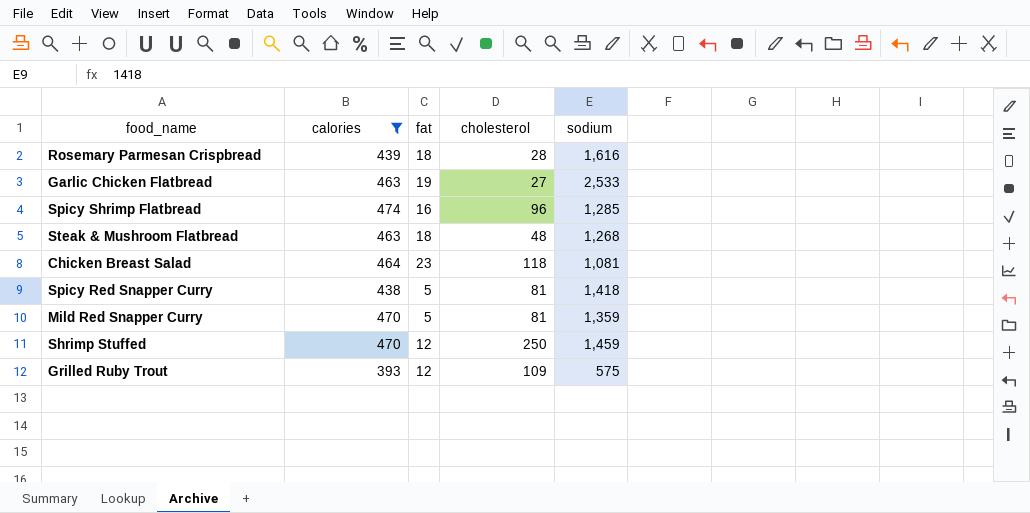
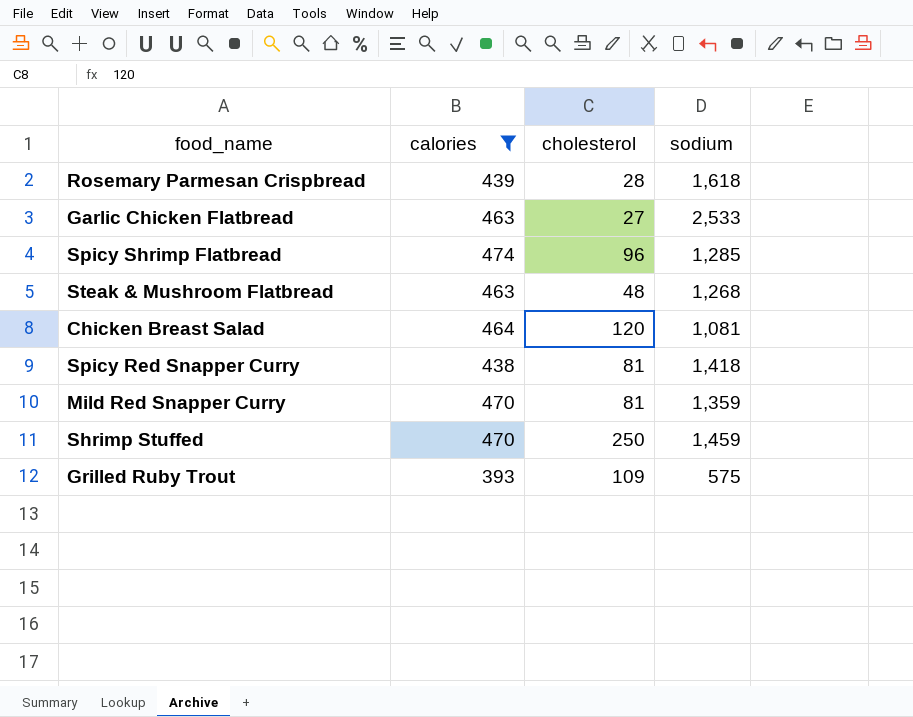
column fat | position: 3 -> none
Rosemary Parmesan Crispbread | sodium: 1,616 -> 1,618
Chicken Breast Salad | cholesterol: 118 -> 120

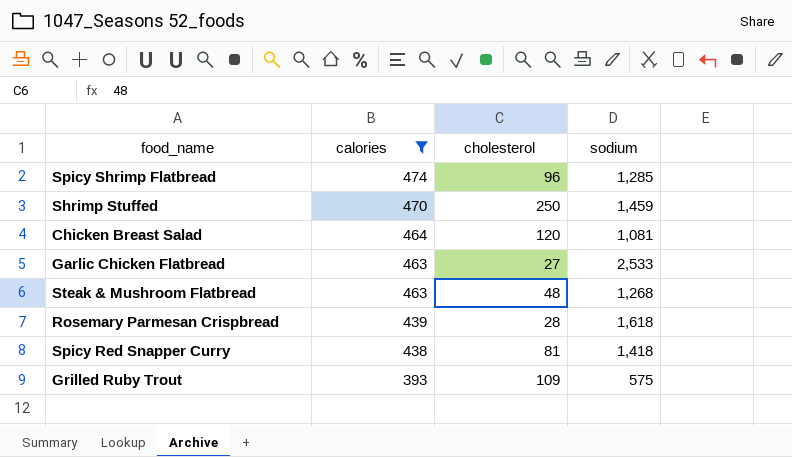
row order: none -> calories descending
row Mild Red Snapper Curry: 470 | 81 | 1,359 -> none

